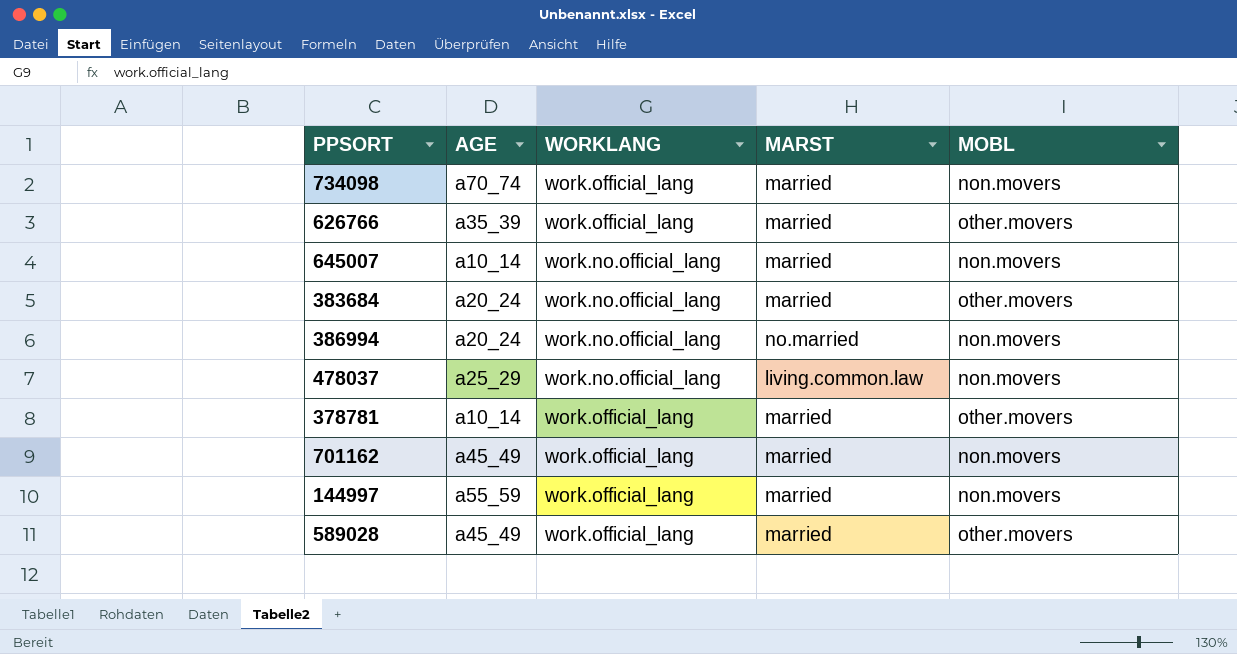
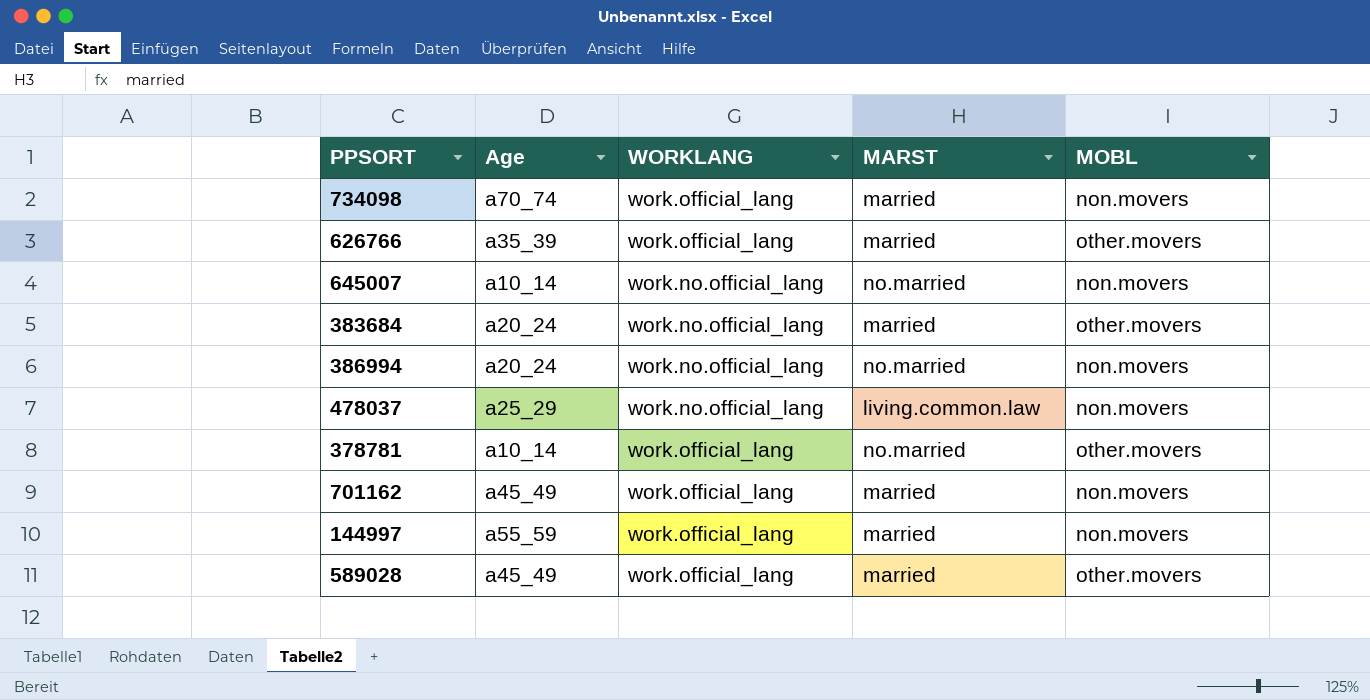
column name: AGE -> Age
645007 | MARST: married -> no.married
378781 | MARST: married -> no.married

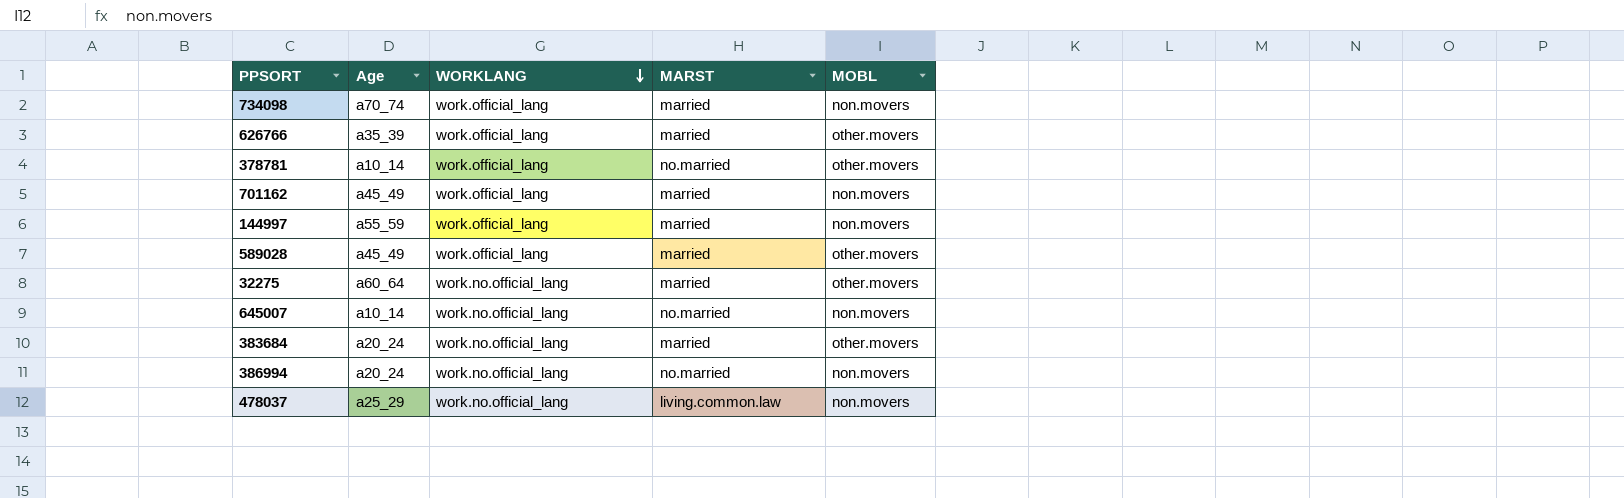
row order: none -> WORKLANG descending
row 32275: none -> a60_64 | work.no.official_lang | married | other.movers

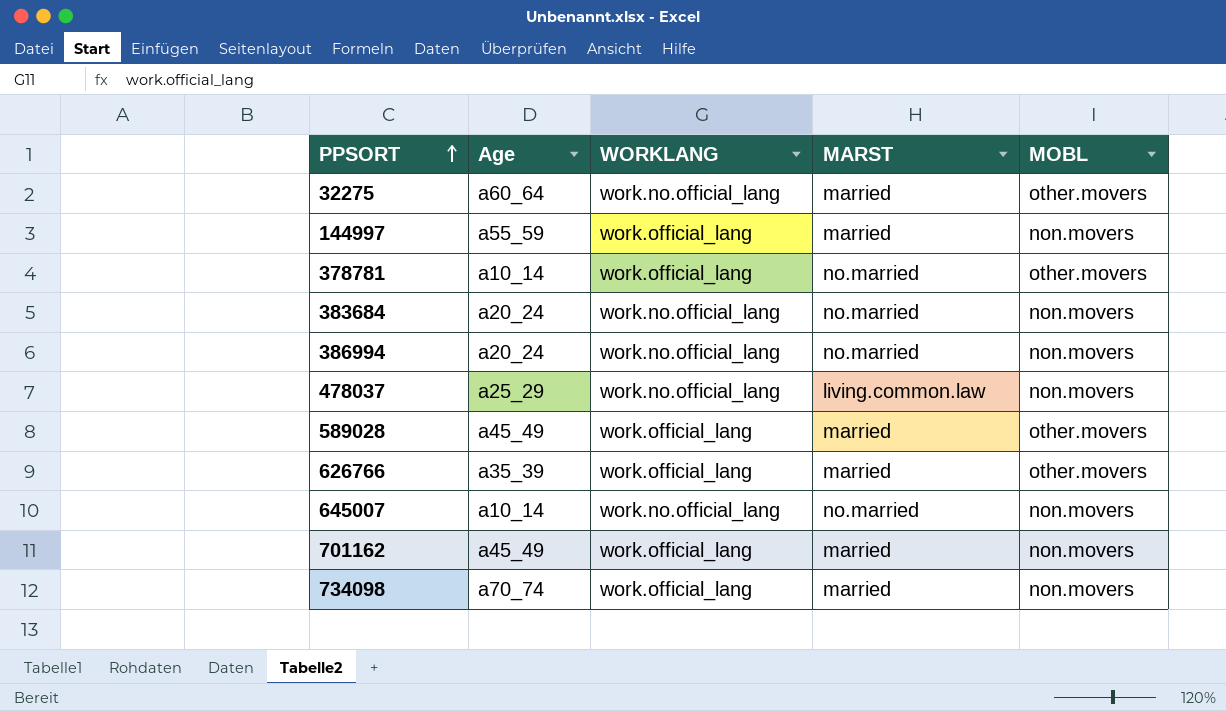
row order: WORKLANG descending -> PPSORT ascending
383684 | MARST: married -> no.married
383684 | MOBL: other.movers -> non.movers

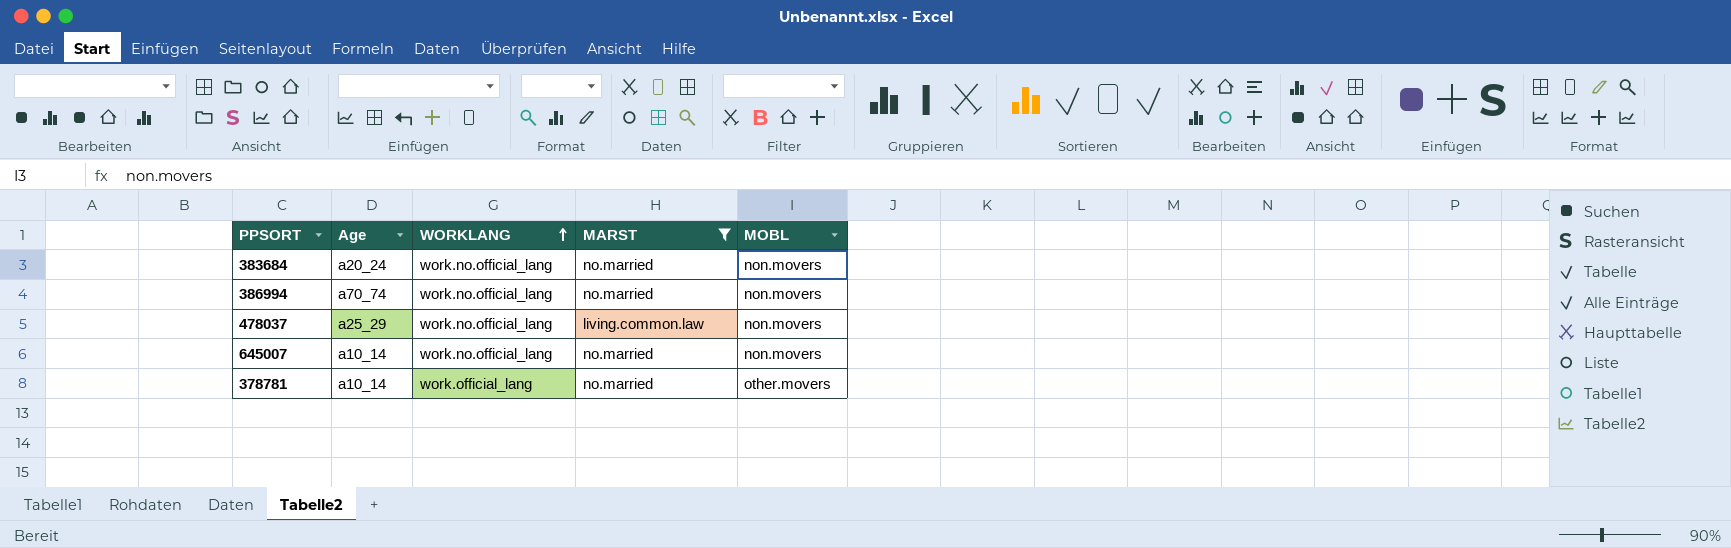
filter: none -> MARST != married
row order: PPSORT ascending -> WORKLANG ascending
386994 | Age: a20_24 -> a70_74

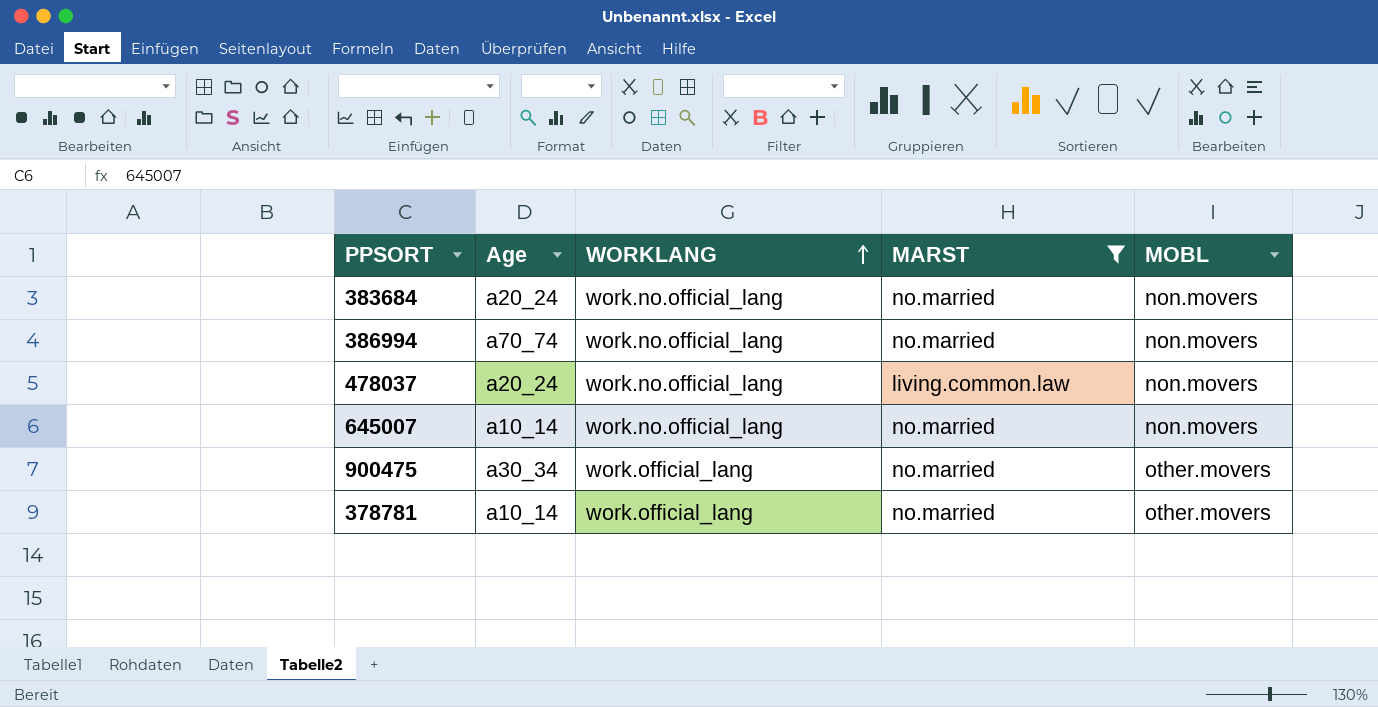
478037 | Age: a25_29 -> a20_24
row 900475: none -> a30_34 | work.official_lang | no.married | other.movers

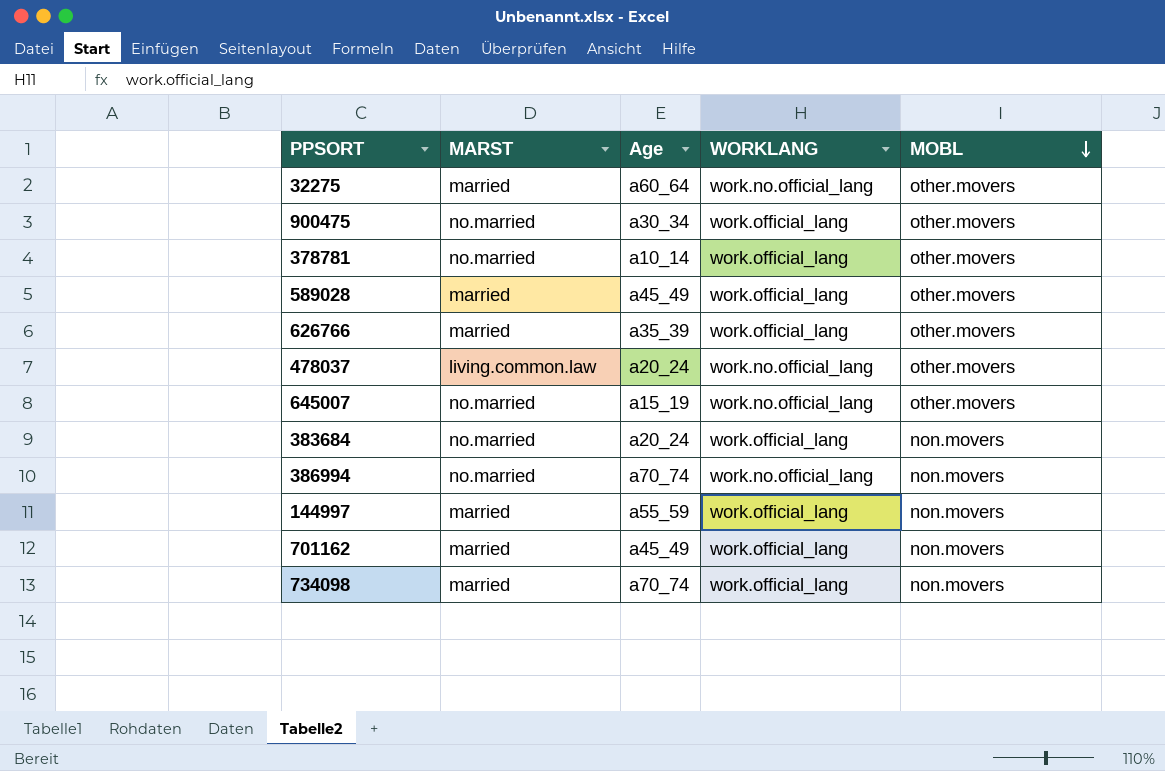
filter: MARST != married -> none
row order: WORKLANG ascending -> MOBL descending
column MARST | position: 4 -> 2
478037 | MOBL: non.movers -> other.movers
645007 | Age: a10_14 -> a15_19
645007 | MOBL: non.movers -> other.movers
383684 | WORKLANG: work.no.official_lang -> work.official_lang

